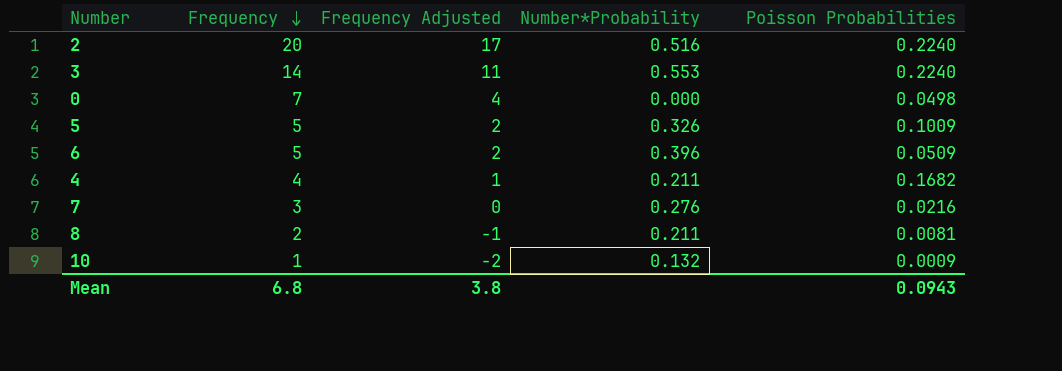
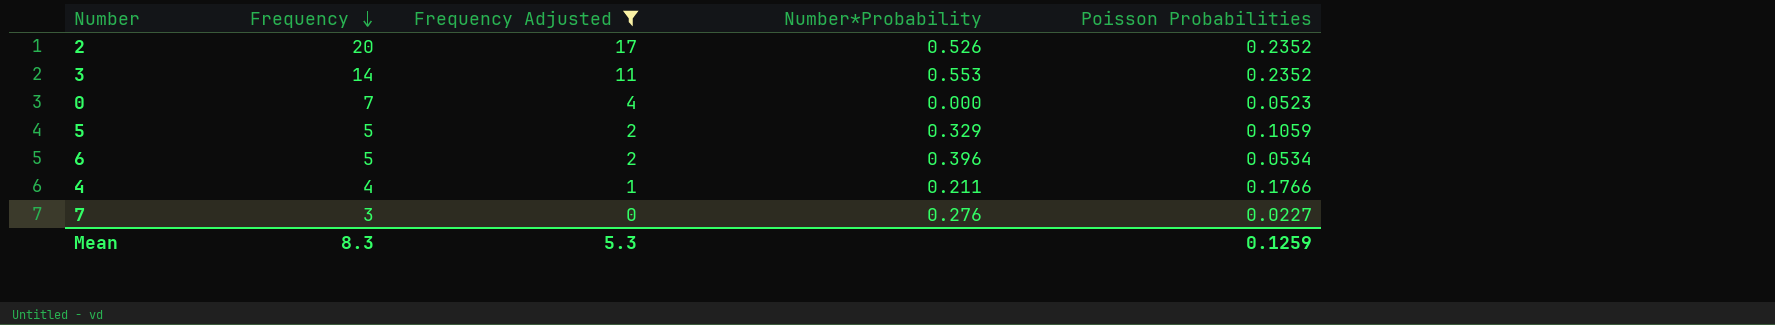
filter: none -> Frequency Adjusted >= 0
2 | Number*Probability: 0.516 -> 0.526
2 | Poisson Probabilities: 0.2240 -> 0.2352
3 | Poisson Probabilities: 0.2240 -> 0.2352
0 | Poisson Probabilities: 0.0498 -> 0.0523
5 | Number*Probability: 0.326 -> 0.329
5 | Poisson Probabilities: 0.1009 -> 0.1059
6 | Poisson Probabilities: 0.0509 -> 0.0534
4 | Poisson Probabilities: 0.1682 -> 0.1766
7 | Poisson Probabilities: 0.0216 -> 0.0227
Mean | Frequency: 6.8 -> 8.3
Mean | Frequency Adjusted: 3.8 -> 5.3
Mean | Poisson Probabilities: 0.0943 -> 0.1259

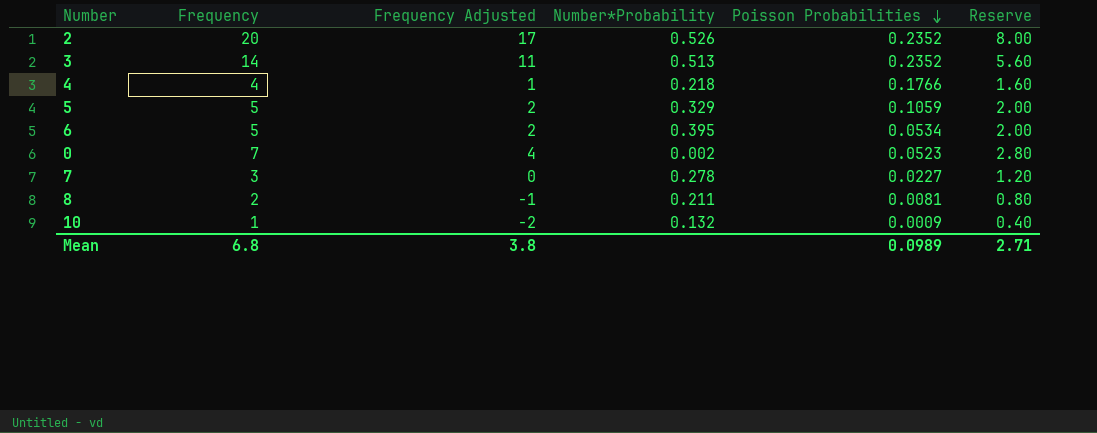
filter: Frequency Adjusted >= 0 -> none
row order: Frequency descending -> Poisson Probabilities descending
column Reserve | formula: none -> [Frequency] * 0.4
3 | Number*Probability: 0.553 -> 0.513
4 | Number*Probability: 0.211 -> 0.218
6 | Number*Probability: 0.396 -> 0.395
0 | Number*Probability: 0.000 -> 0.002
7 | Number*Probability: 0.276 -> 0.278
Mean | Frequency: 8.3 -> 6.8
Mean | Frequency Adjusted: 5.3 -> 3.8
Mean | Poisson Probabilities: 0.1259 -> 0.0989

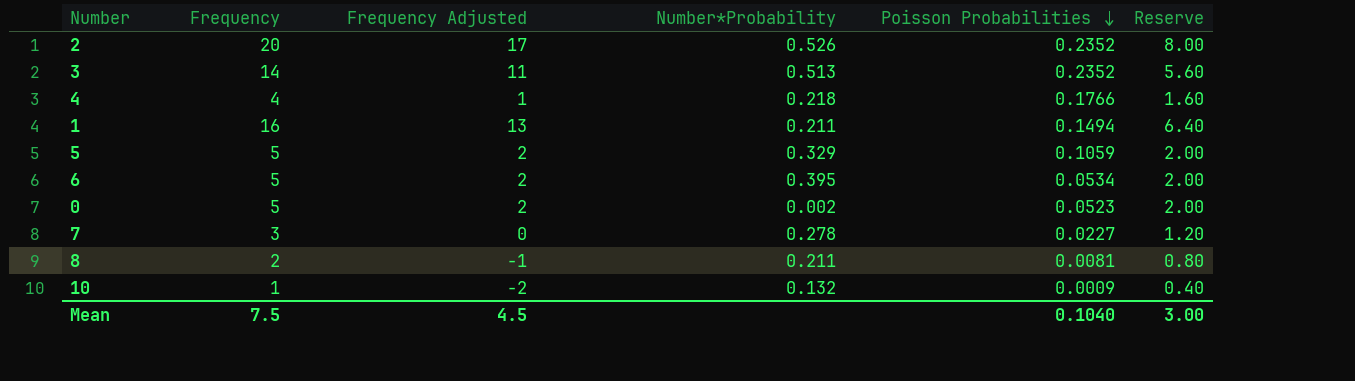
row 1: none -> 16 | 13 | 0.211 | 0.1494 | 6.40
0 | Frequency: 7 -> 5
0 | Frequency Adjusted: 4 -> 2
0 | Reserve: 2.80 -> 2.00
Mean | Frequency: 6.8 -> 7.5
Mean | Frequency Adjusted: 3.8 -> 4.5
Mean | Poisson Probabilities: 0.0989 -> 0.1040
Mean | Reserve: 2.71 -> 3.00

